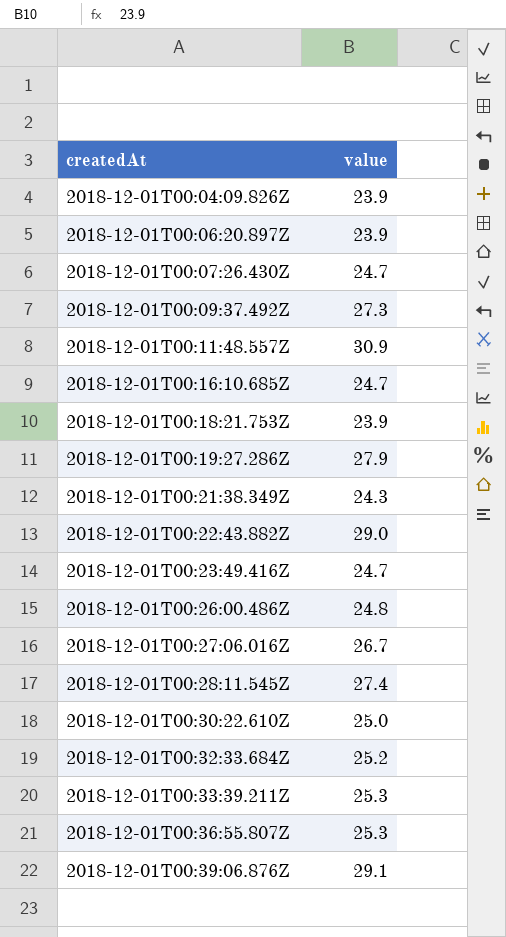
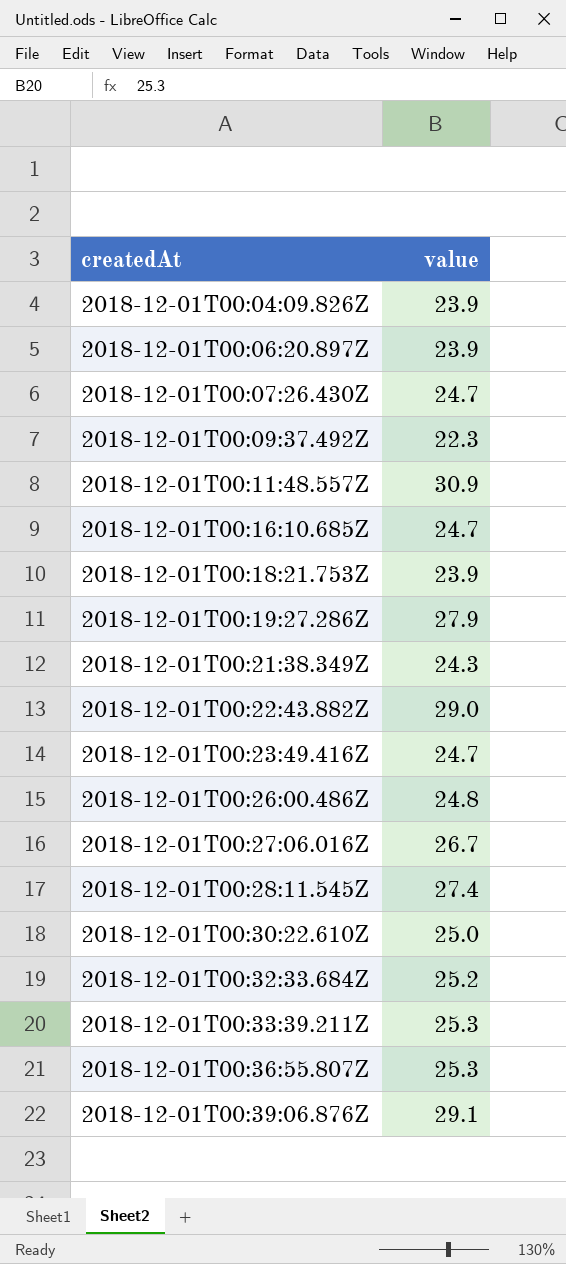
2018-12-01T00:09:37.492Z | value: 27.3 -> 22.3

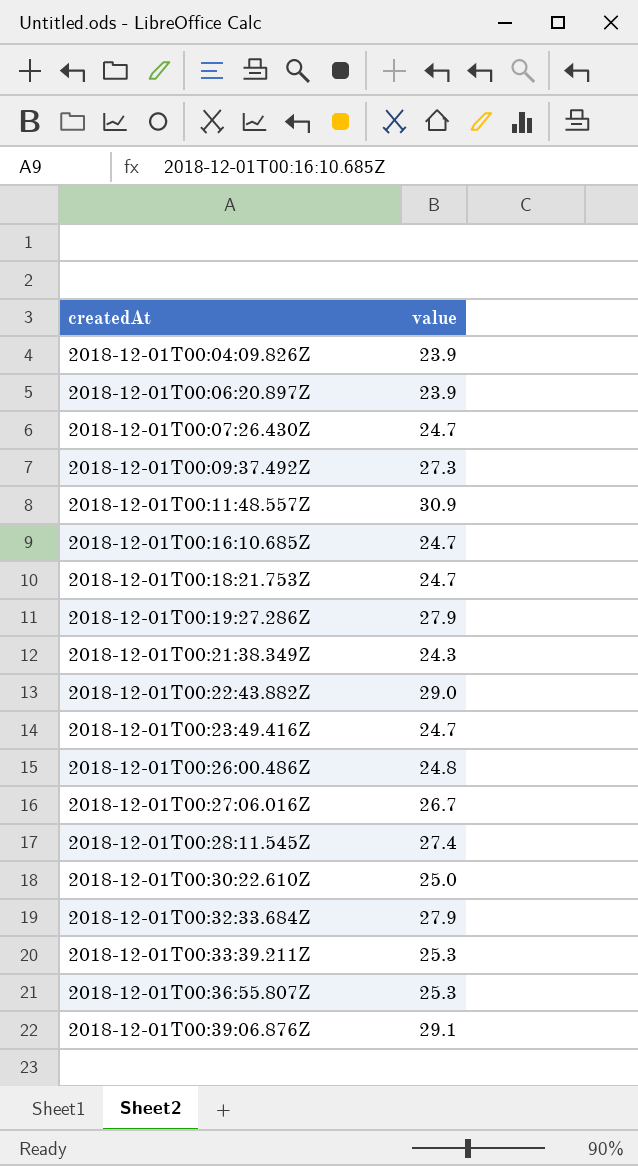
2018-12-01T00:09:37.492Z | value: 22.3 -> 27.3
2018-12-01T00:18:21.753Z | value: 23.9 -> 24.7
2018-12-01T00:32:33.684Z | value: 25.2 -> 27.9

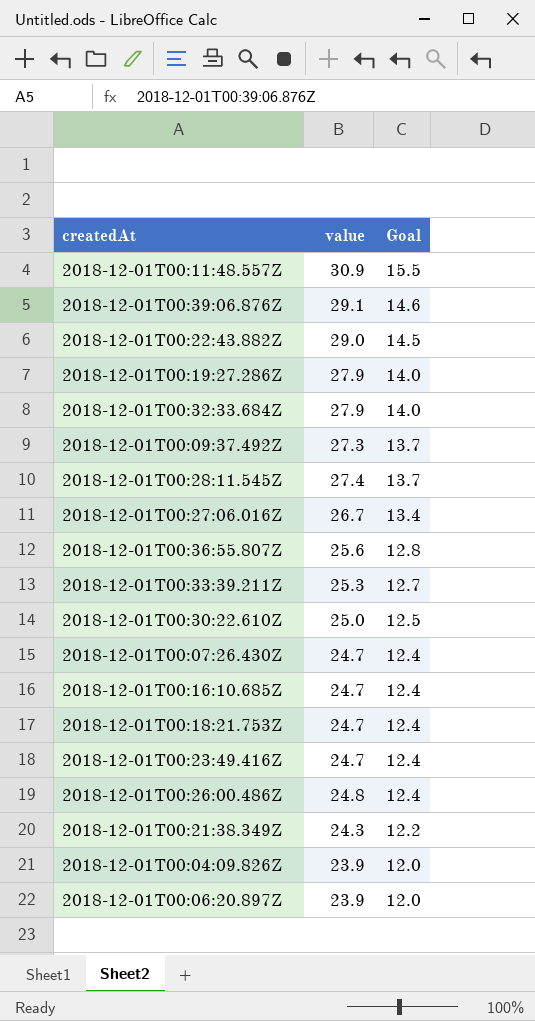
row order: createdAt ascending -> Goal descending
column Goal | formula: none -> [value] * 0.5
2018-12-01T00:36:55.807Z | value: 25.3 -> 25.6

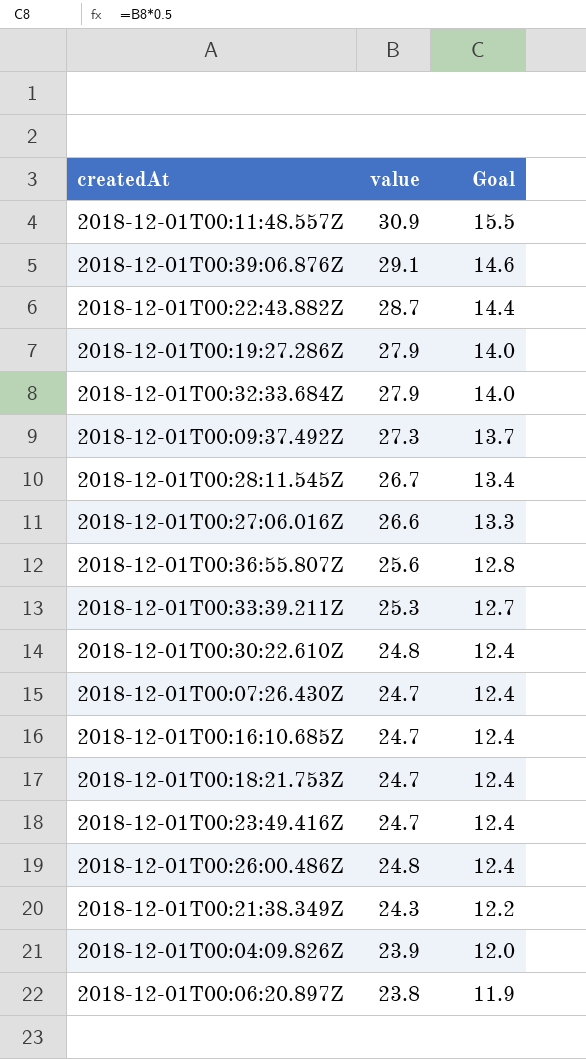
2018-12-01T00:22:43.882Z | value: 29.0 -> 28.7
2018-12-01T00:22:43.882Z | Goal: 14.5 -> 14.4
2018-12-01T00:28:11.545Z | value: 27.4 -> 26.7
2018-12-01T00:28:11.545Z | Goal: 13.7 -> 13.4
2018-12-01T00:27:06.016Z | value: 26.7 -> 26.6
2018-12-01T00:27:06.016Z | Goal: 13.4 -> 13.3
2018-12-01T00:30:22.610Z | value: 25.0 -> 24.8
2018-12-01T00:30:22.610Z | Goal: 12.5 -> 12.4
2018-12-01T00:06:20.897Z | value: 23.9 -> 23.8
2018-12-01T00:06:20.897Z | Goal: 12.0 -> 11.9

